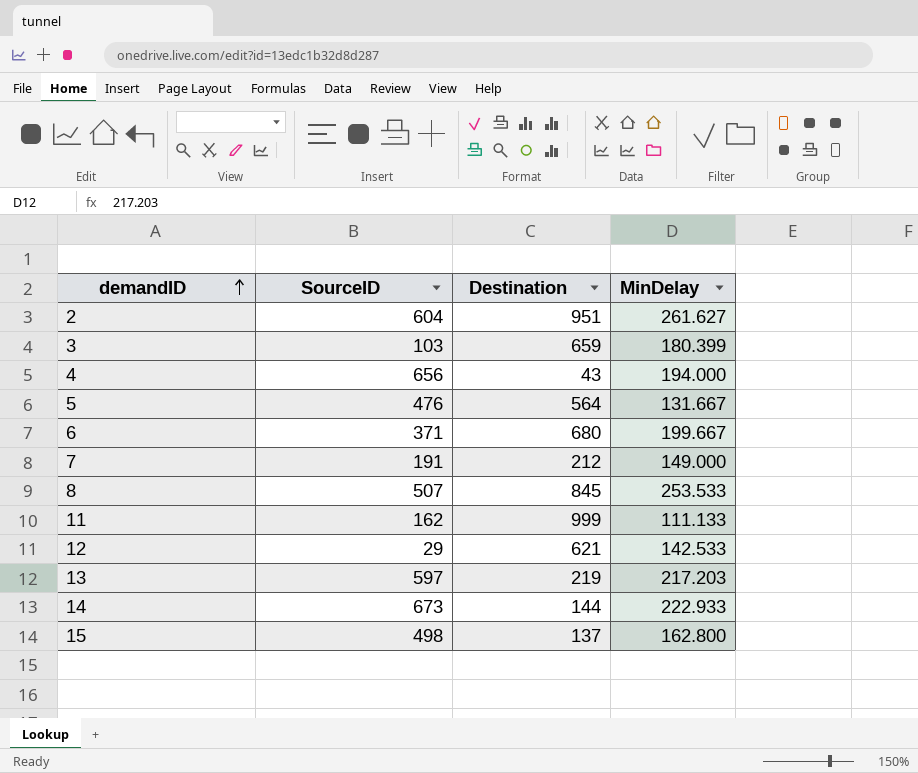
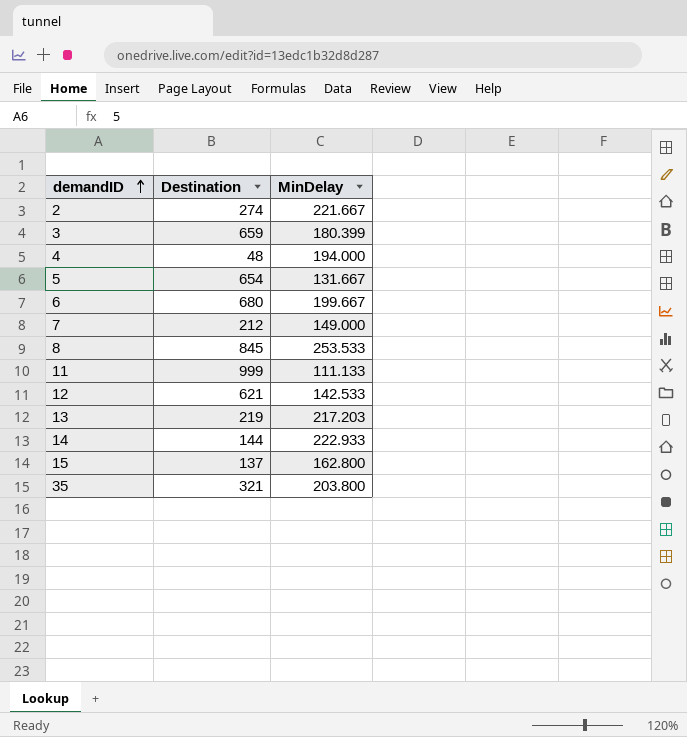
column SourceID | position: 2 -> none
2 | Destination: 951 -> 274
2 | MinDelay: 261.627 -> 221.667
4 | Destination: 43 -> 48
5 | Destination: 564 -> 654
row 35: none -> 321 | 203.800

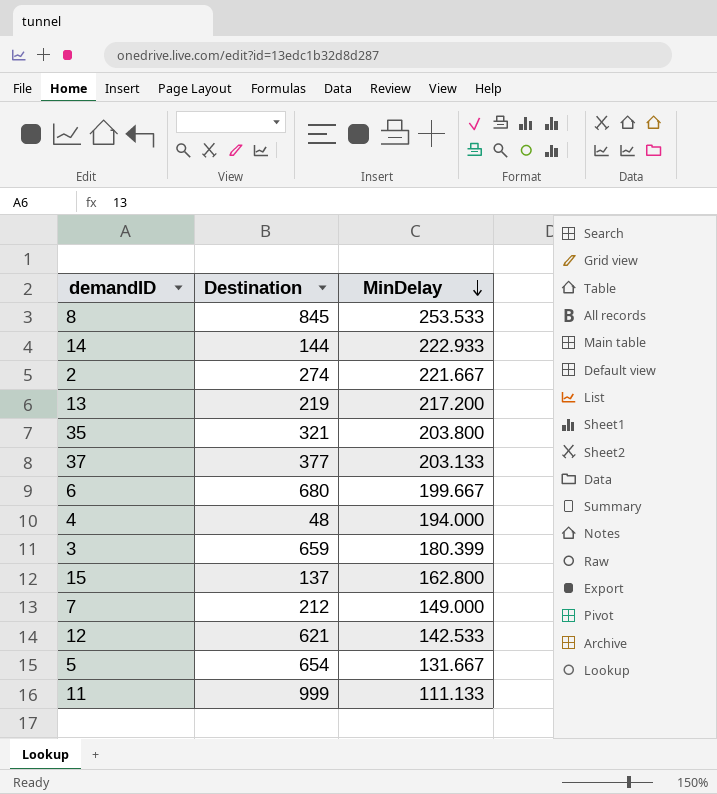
row order: demandID ascending -> MinDelay descending
13 | MinDelay: 217.203 -> 217.200
row 37: none -> 377 | 203.133

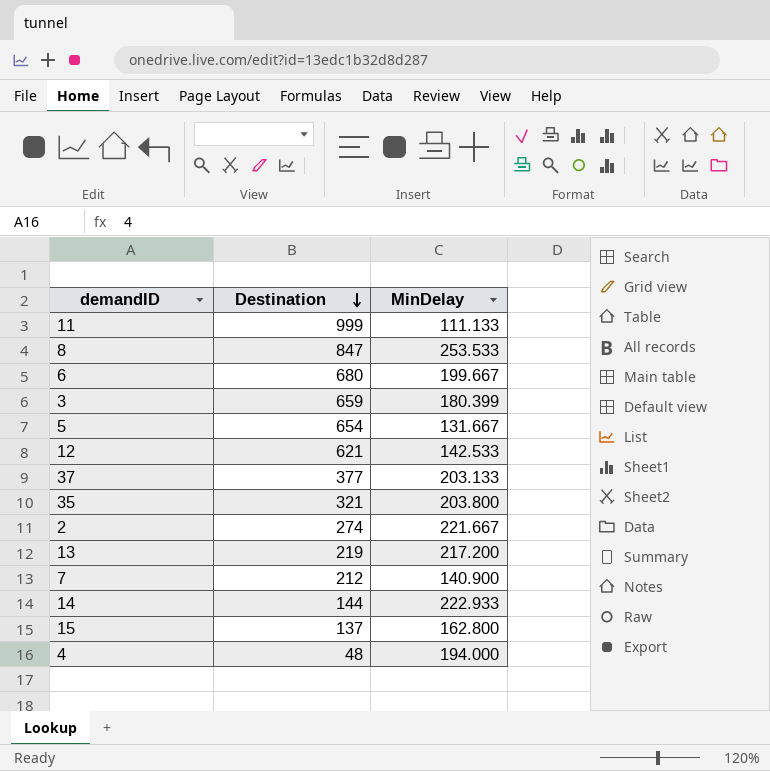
row order: MinDelay descending -> Destination descending
8 | Destination: 845 -> 847
7 | MinDelay: 149.000 -> 140.900

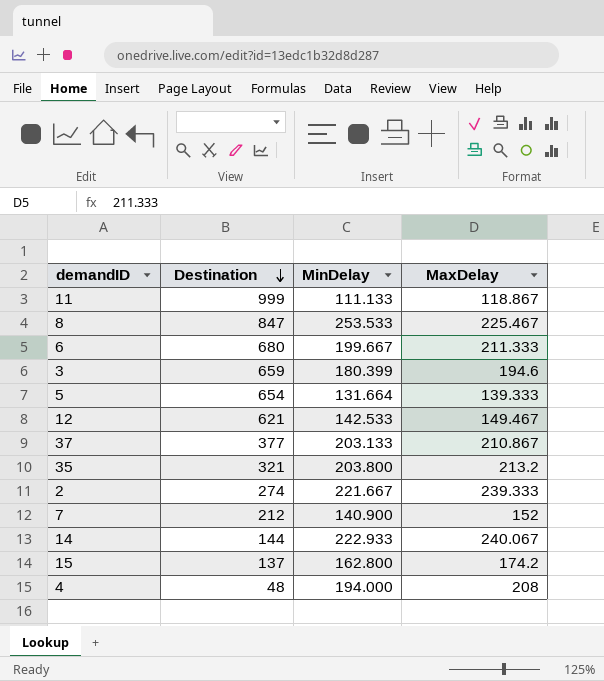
column MaxDelay | position: none -> 4
row 13: 219 | 217.200 -> none
5 | MinDelay: 131.667 -> 131.664

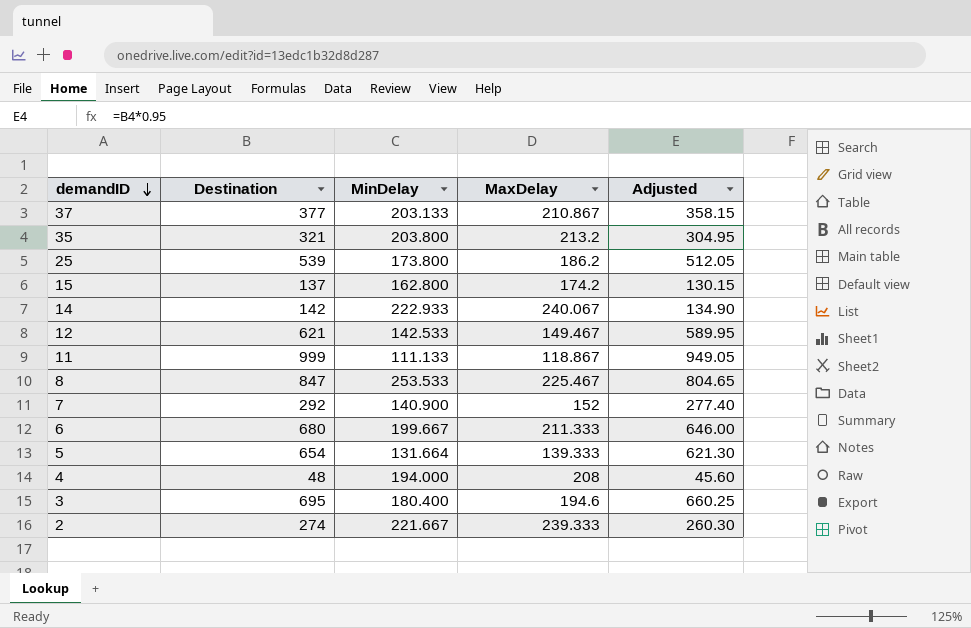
row order: Destination descending -> demandID descending
column Adjusted | formula: none -> [Destination] * 0.95
row 25: none -> 539 | 173.800 | 186.2 | 512.05
14 | Destination: 144 -> 142
7 | Destination: 212 -> 292
3 | Destination: 659 -> 695
3 | MinDelay: 180.399 -> 180.400

